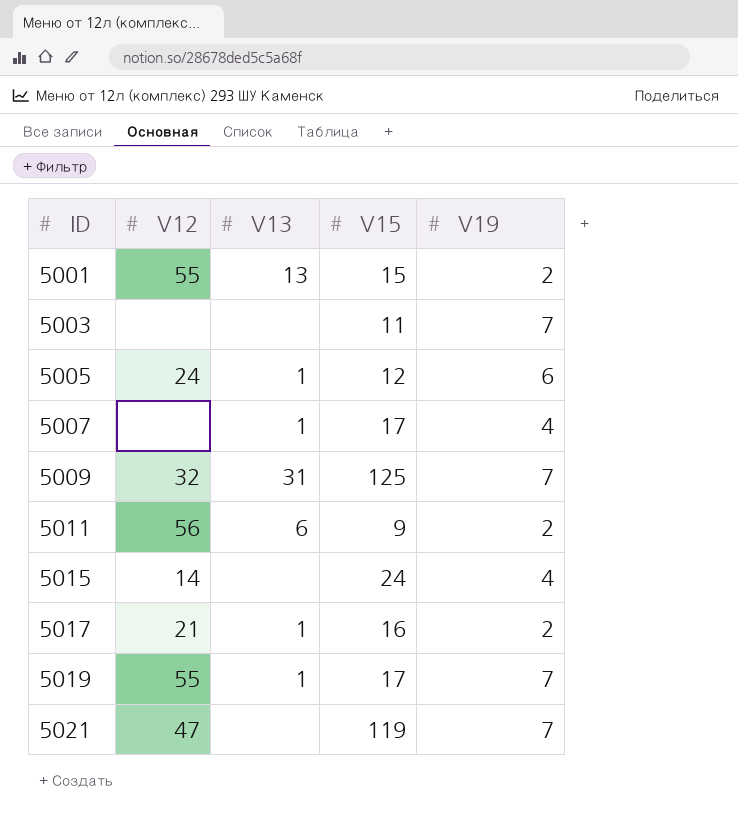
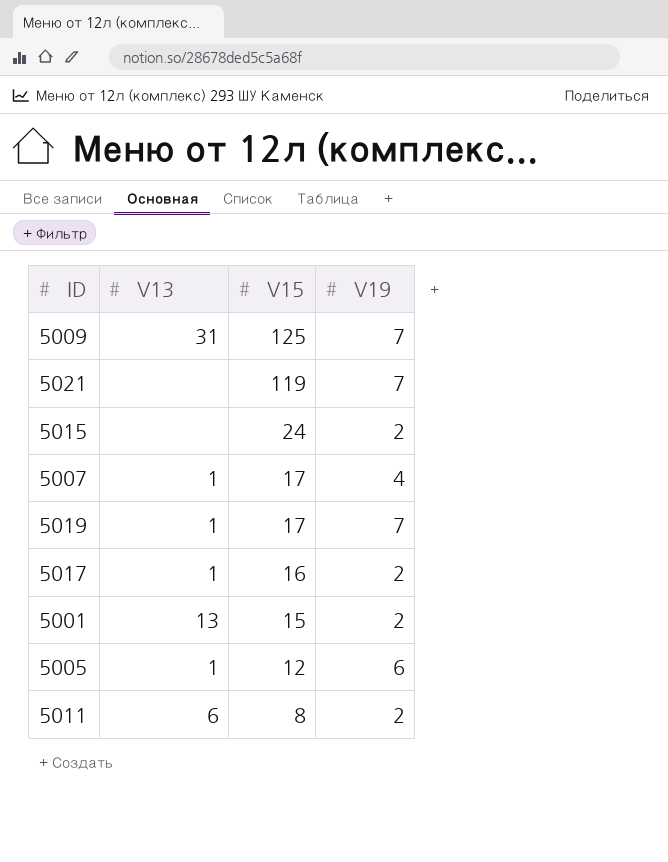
row order: ID ascending -> V15 descending
column V12 | position: 2 -> none
row 5003: none | none | 11 | 7 -> none
5015 | V19: 4 -> 2
5011 | V15: 9 -> 8

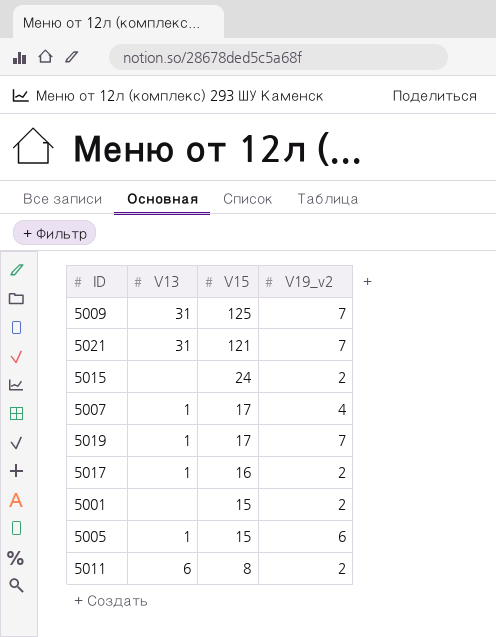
column name: V19 -> V19_v2
5021 | V13: none -> 31
5021 | V15: 119 -> 121
5001 | V13: 13 -> none
5005 | V15: 12 -> 15

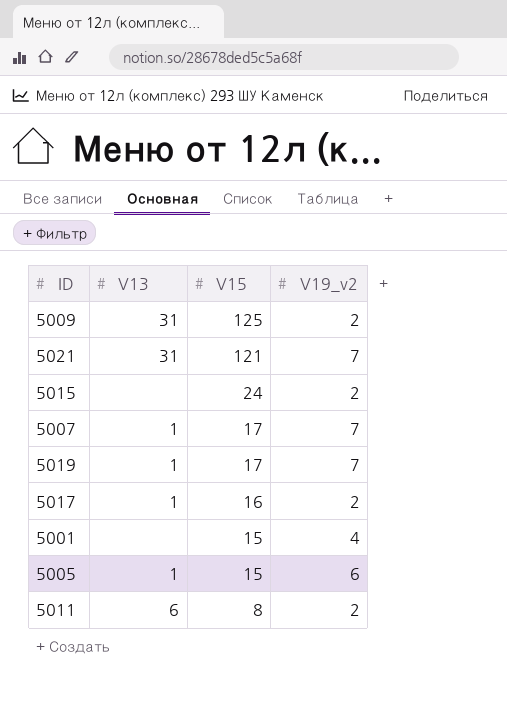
5009 | V19_v2: 7 -> 2
5007 | V19_v2: 4 -> 7
5001 | V19_v2: 2 -> 4

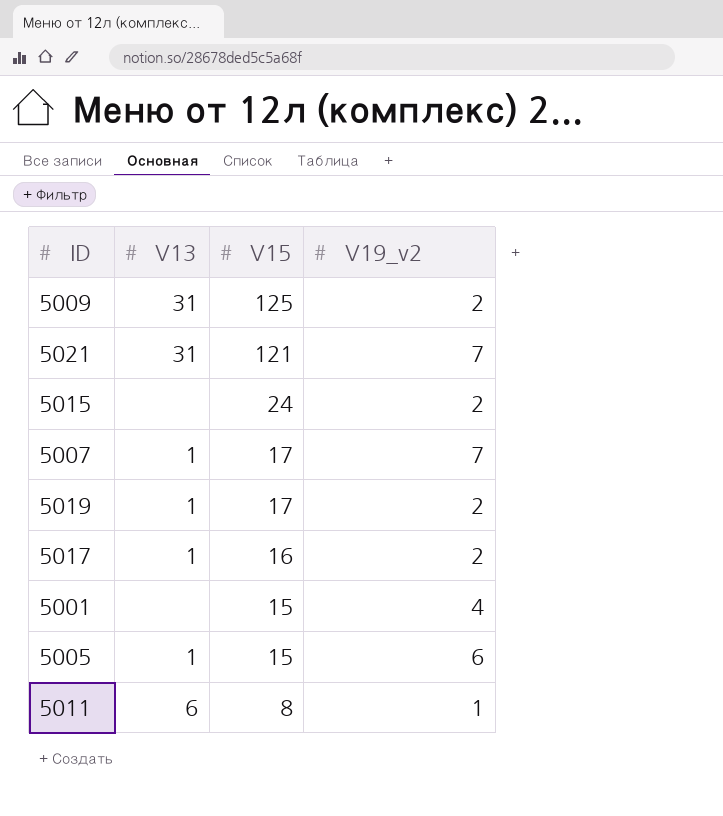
5019 | V19_v2: 7 -> 2
5011 | V19_v2: 2 -> 1

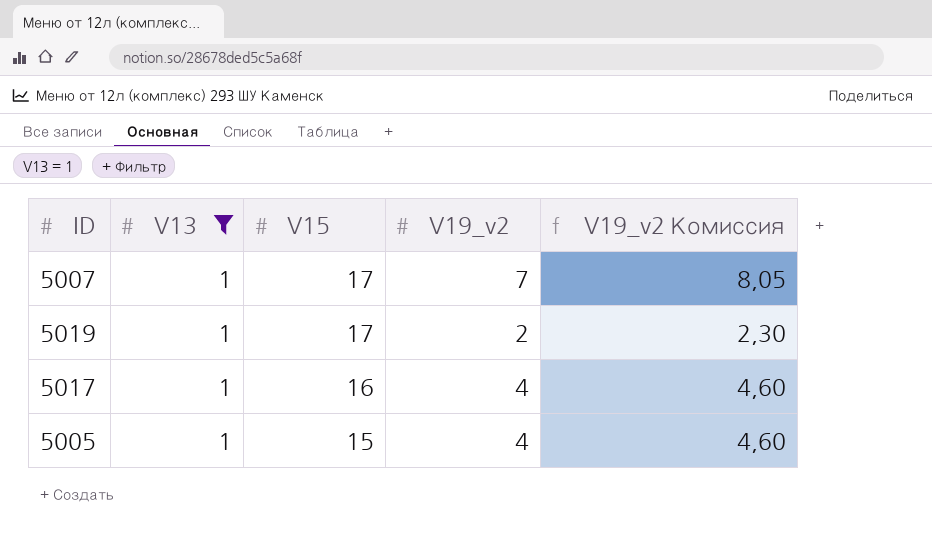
filter: none -> V13 = 1
column V19_v2 Комиссия | formula: none -> [V19_v2] * 1,15
5017 | V19_v2: 2 -> 4
5005 | V19_v2: 6 -> 4

